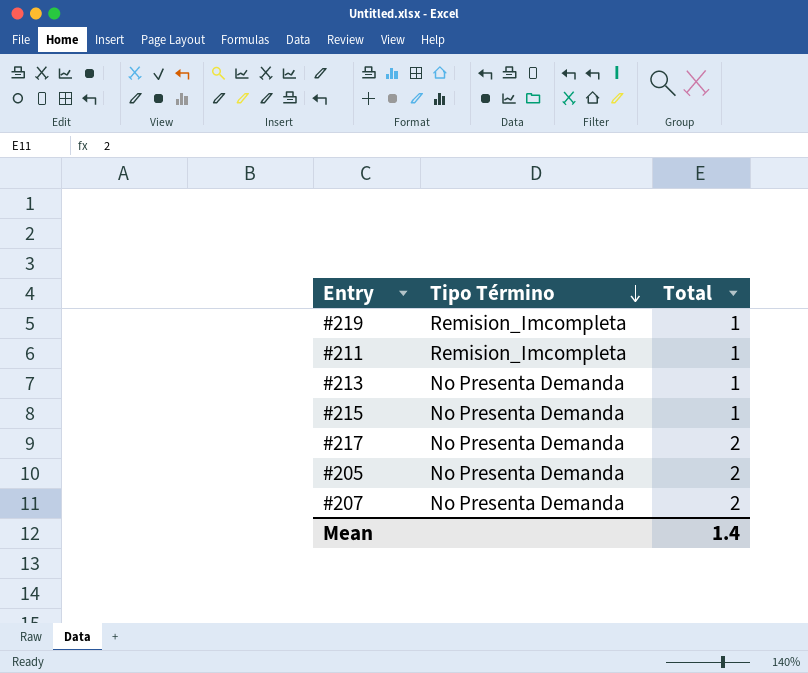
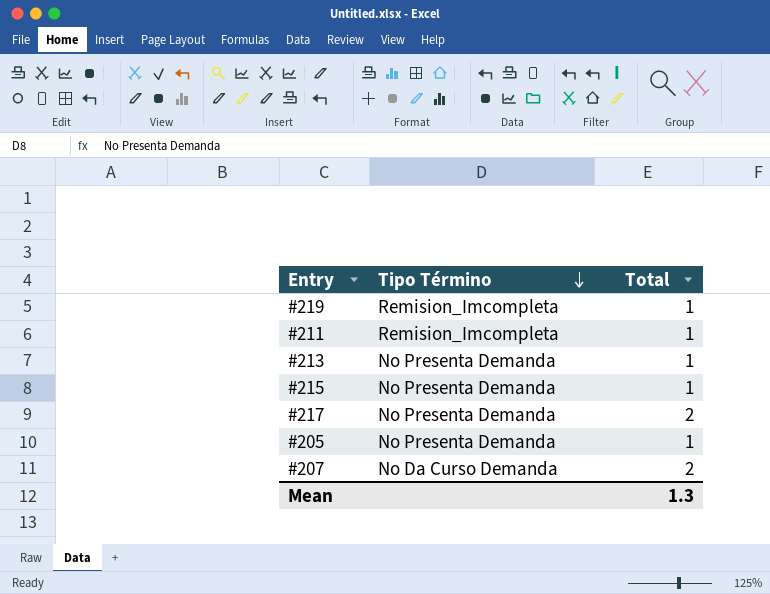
#205 | Total: 2 -> 1
#207 | Tipo Término: No Presenta Demanda -> No Da Curso Demanda
Mean | Total: 1.4 -> 1.3

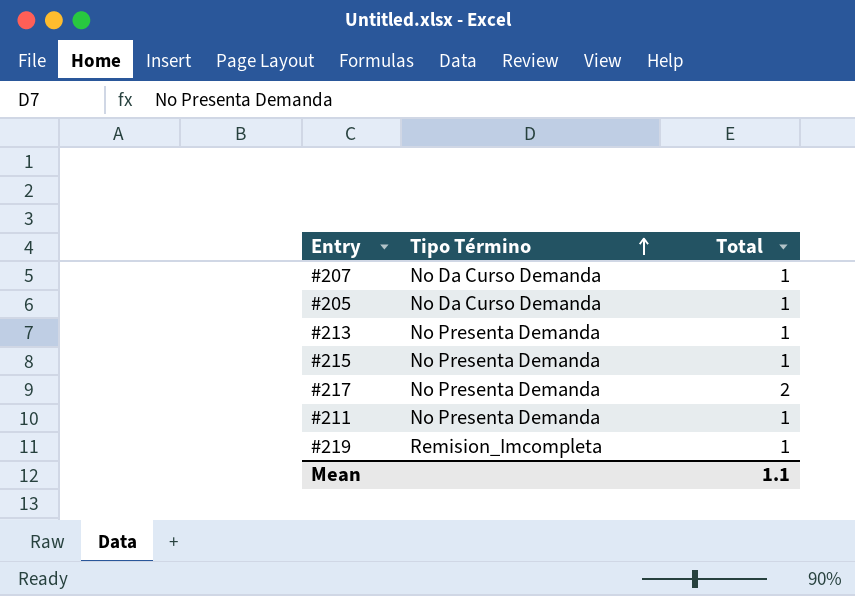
row order: Tipo Término descending -> Tipo Término ascending
#207 | Total: 2 -> 1
#205 | Tipo Término: No Presenta Demanda -> No Da Curso Demanda
#211 | Tipo Término: Remision_Imcompleta -> No Presenta Demanda
Mean | Total: 1.3 -> 1.1

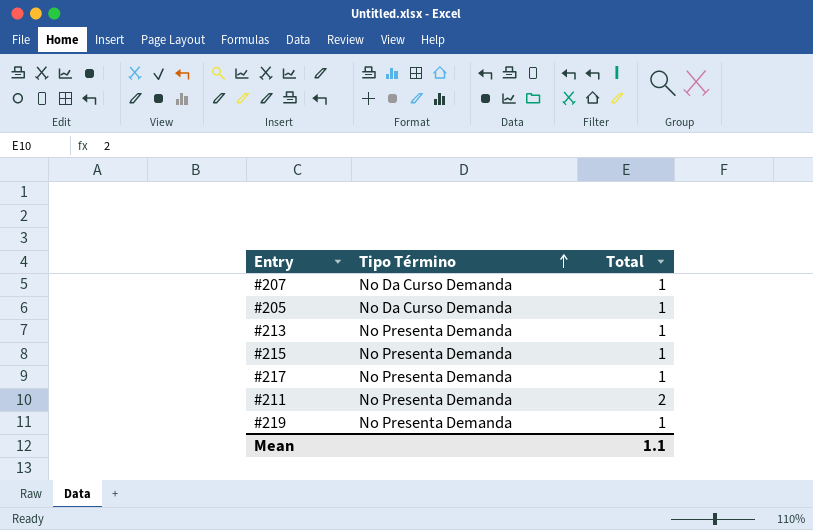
#217 | Total: 2 -> 1
#211 | Total: 1 -> 2
#219 | Tipo Término: Remision_Imcompleta -> No Presenta Demanda

